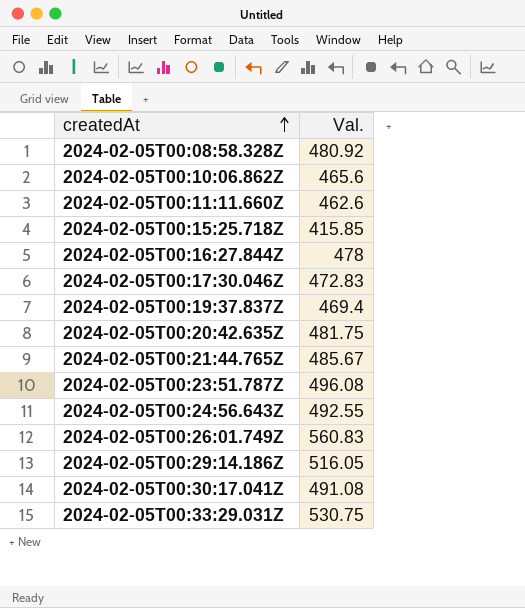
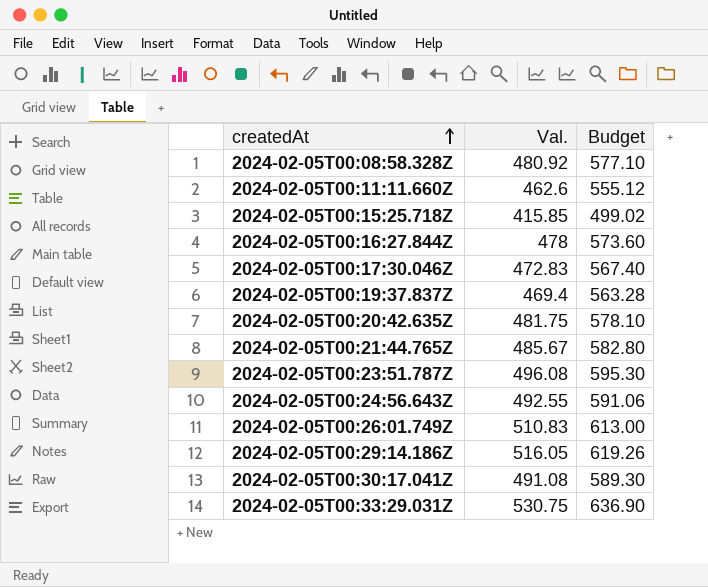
column Budget | formula: none -> [Val.] * 1.2
row 2024-02-05T00:10:06.862Z: 465.6 -> none
2024-02-05T00:26:01.749Z | Val.: 560.83 -> 510.83

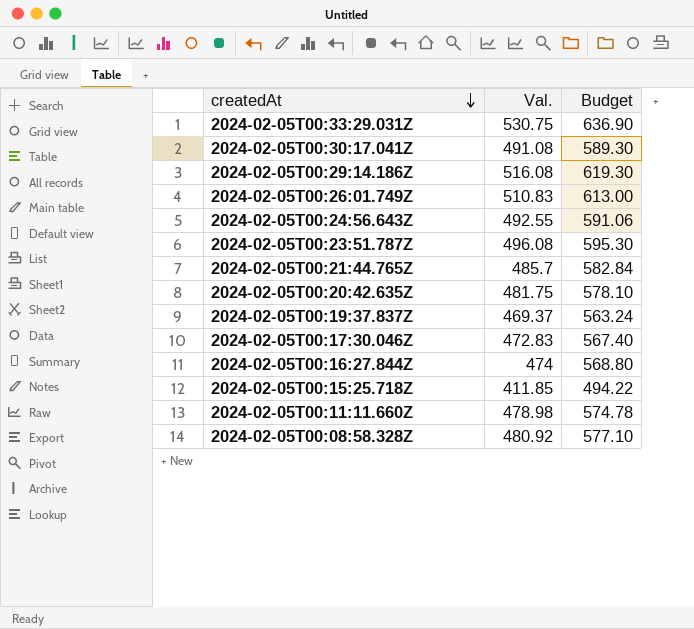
row order: createdAt ascending -> createdAt descending
2024-02-05T00:29:14.186Z | Val.: 516.05 -> 516.08
2024-02-05T00:29:14.186Z | Budget: 619.26 -> 619.30
2024-02-05T00:21:44.765Z | Val.: 485.67 -> 485.7
2024-02-05T00:21:44.765Z | Budget: 582.80 -> 582.84
2024-02-05T00:19:37.837Z | Val.: 469.4 -> 469.37
2024-02-05T00:19:37.837Z | Budget: 563.28 -> 563.24
2024-02-05T00:16:27.844Z | Val.: 478 -> 474
2024-02-05T00:16:27.844Z | Budget: 573.60 -> 568.80
2024-02-05T00:15:25.718Z | Val.: 415.85 -> 411.85
2024-02-05T00:15:25.718Z | Budget: 499.02 -> 494.22
2024-02-05T00:11:11.660Z | Val.: 462.6 -> 478.98
2024-02-05T00:11:11.660Z | Budget: 555.12 -> 574.78

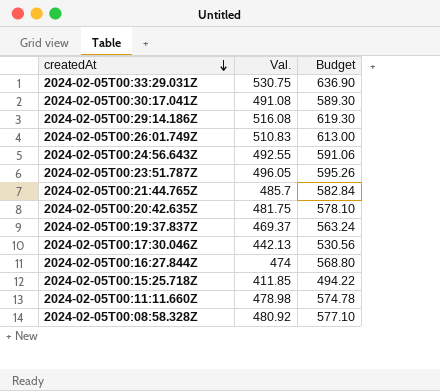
2024-02-05T00:23:51.787Z | Val.: 496.08 -> 496.05
2024-02-05T00:23:51.787Z | Budget: 595.30 -> 595.26
2024-02-05T00:17:30.046Z | Val.: 472.83 -> 442.13
2024-02-05T00:17:30.046Z | Budget: 567.40 -> 530.56

